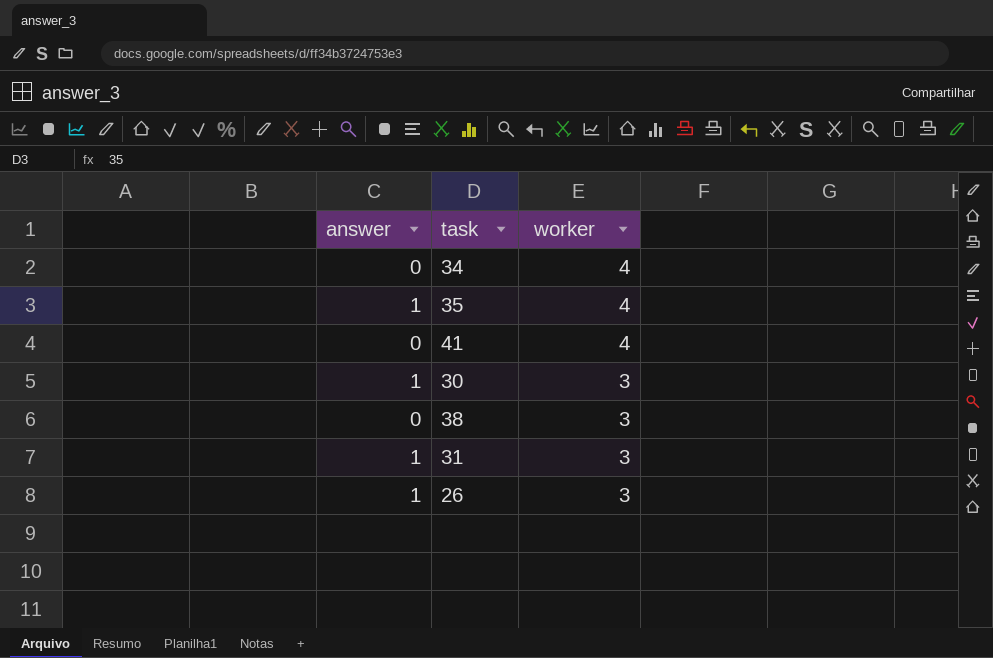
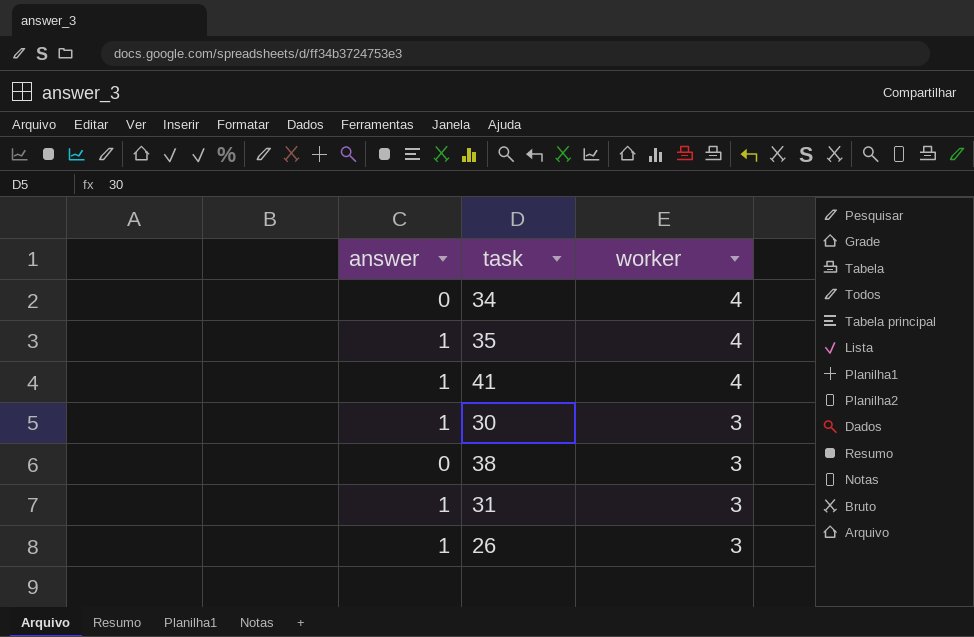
41 | answer: 0 -> 1

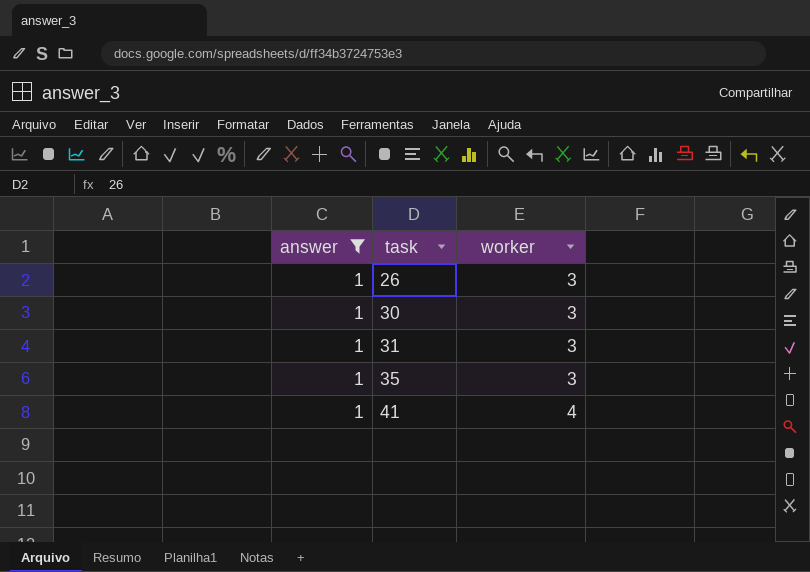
filter: none -> answer = 1
row order: worker descending -> task ascending
35 | worker: 4 -> 3

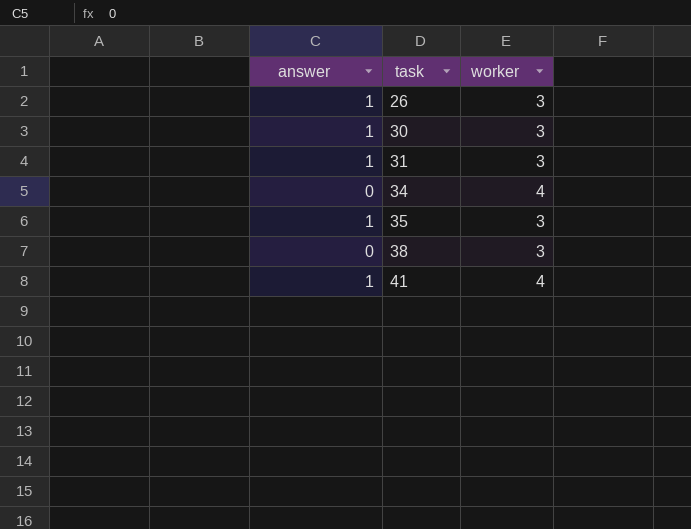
filter: answer = 1 -> none

